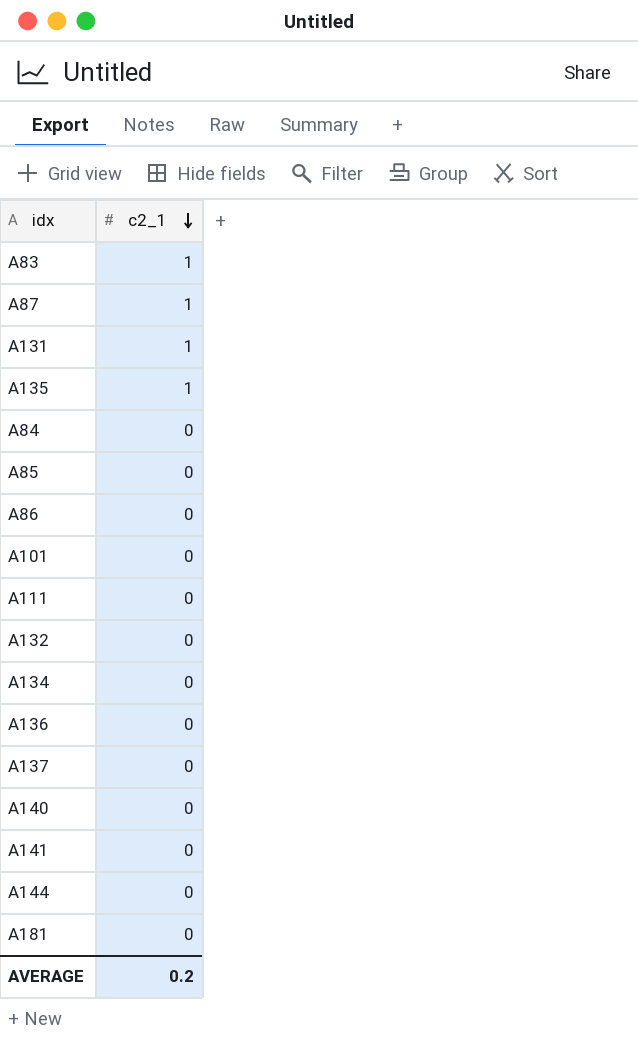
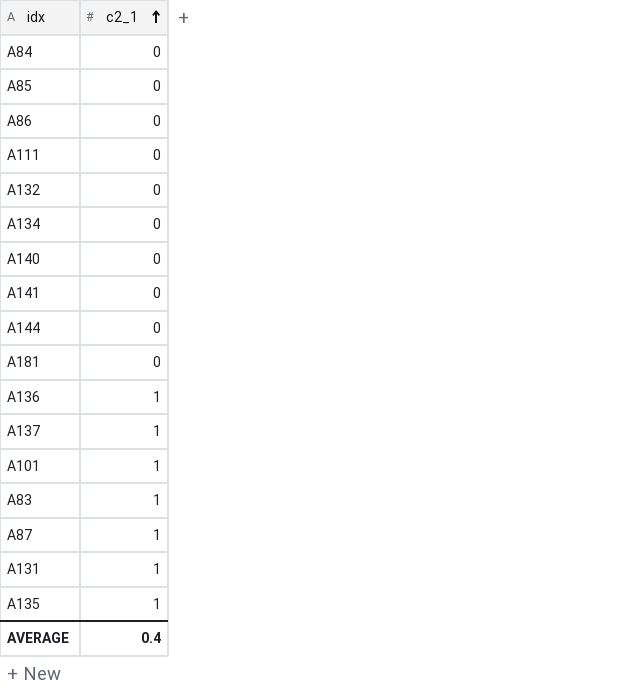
row order: c2_1 descending -> c2_1 ascending
A136 | c2_1: 0 -> 1
A137 | c2_1: 0 -> 1
A101 | c2_1: 0 -> 1
AVERAGE | c2_1: 0.2 -> 0.4

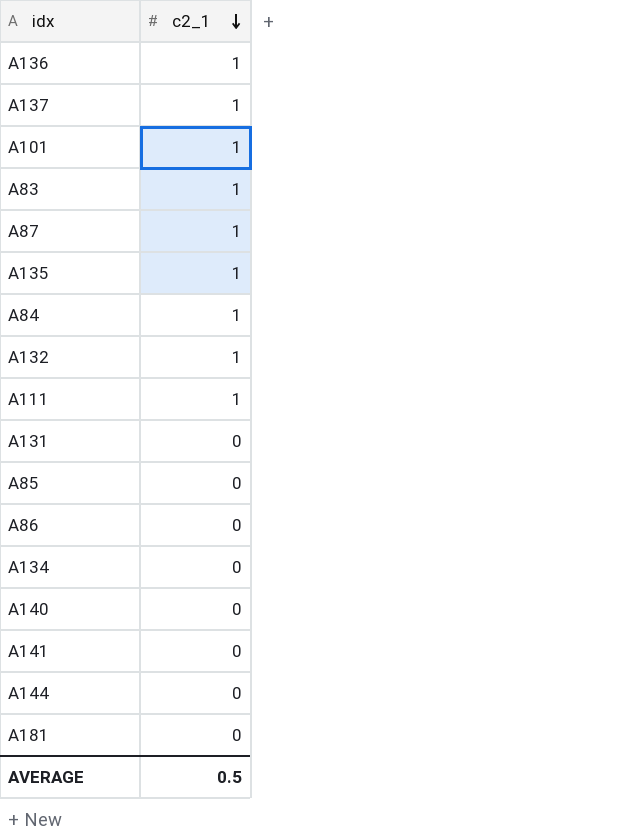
row order: c2_1 ascending -> c2_1 descending
A84 | c2_1: 0 -> 1
A132 | c2_1: 0 -> 1
A111 | c2_1: 0 -> 1
A131 | c2_1: 1 -> 0
AVERAGE | c2_1: 0.4 -> 0.5

